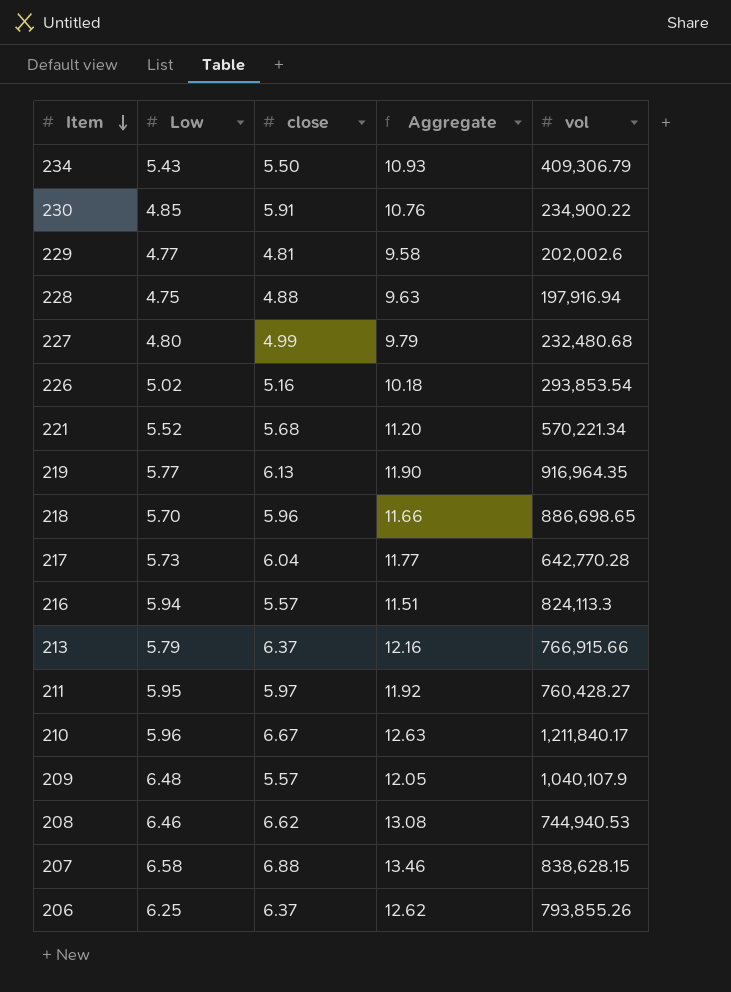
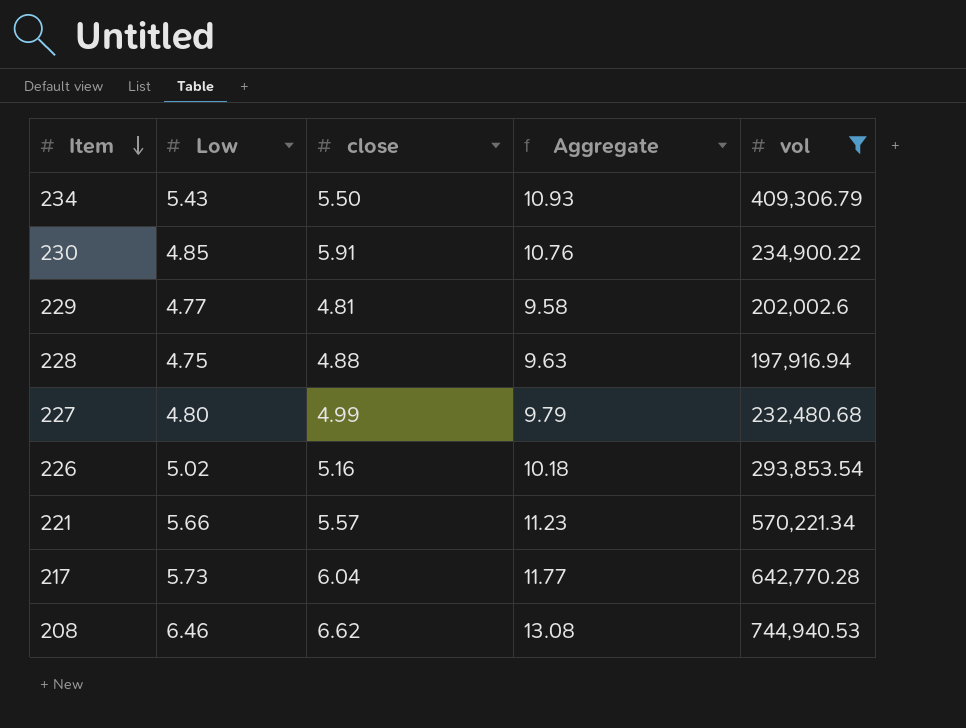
filter: none -> vol <= 744,940.53
221 | Low: 5.52 -> 5.66
221 | close: 5.68 -> 5.57
221 | Aggregate: 11.20 -> 11.23

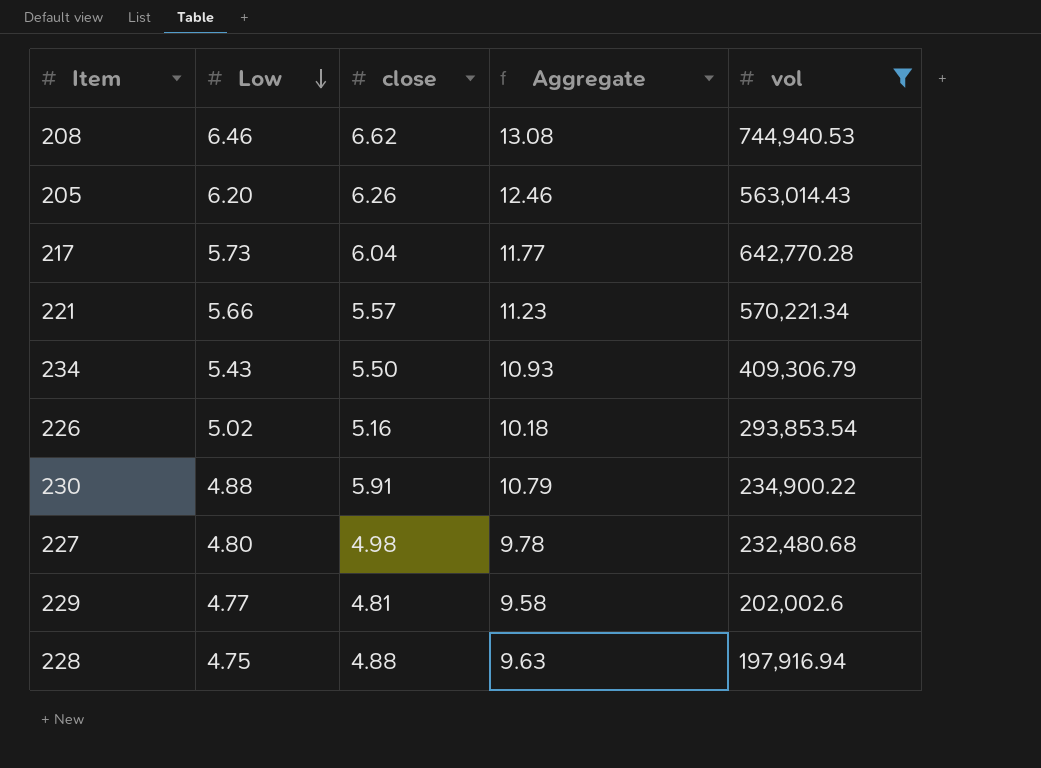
row order: Item descending -> Low descending
row 205: none -> 6.20 | 6.26 | 12.46 | 563,014.43
230 | Low: 4.85 -> 4.88
230 | Aggregate: 10.76 -> 10.79
227 | close: 4.99 -> 4.98
227 | Aggregate: 9.79 -> 9.78

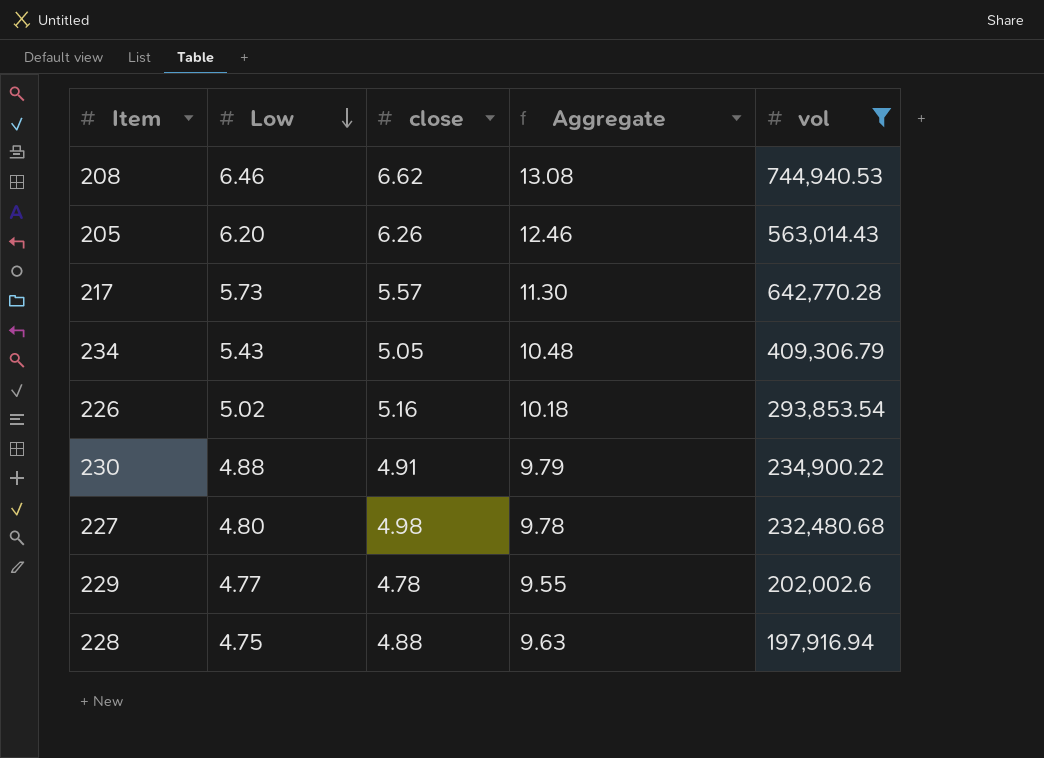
row 221: 5.66 | 5.57 | 11.23 | 570,221.34 -> none
217 | close: 6.04 -> 5.57
217 | Aggregate: 11.77 -> 11.30
234 | close: 5.50 -> 5.05
234 | Aggregate: 10.93 -> 10.48
230 | close: 5.91 -> 4.91
230 | Aggregate: 10.79 -> 9.79
229 | close: 4.81 -> 4.78
229 | Aggregate: 9.58 -> 9.55

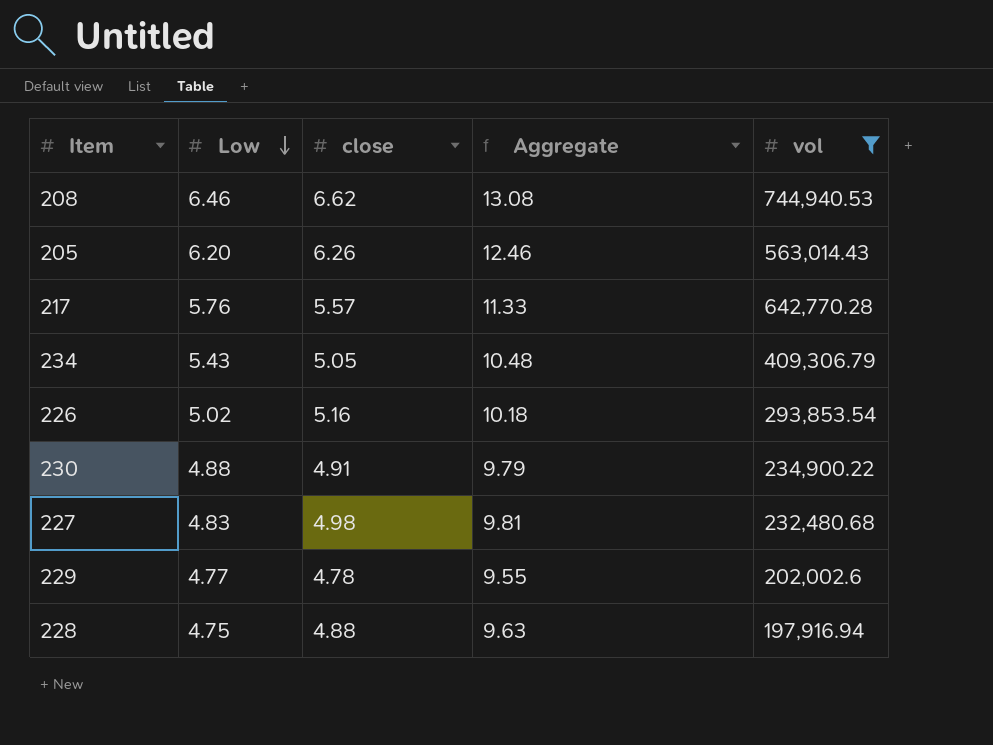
217 | Low: 5.73 -> 5.76
217 | Aggregate: 11.30 -> 11.33
227 | Low: 4.80 -> 4.83
227 | Aggregate: 9.78 -> 9.81

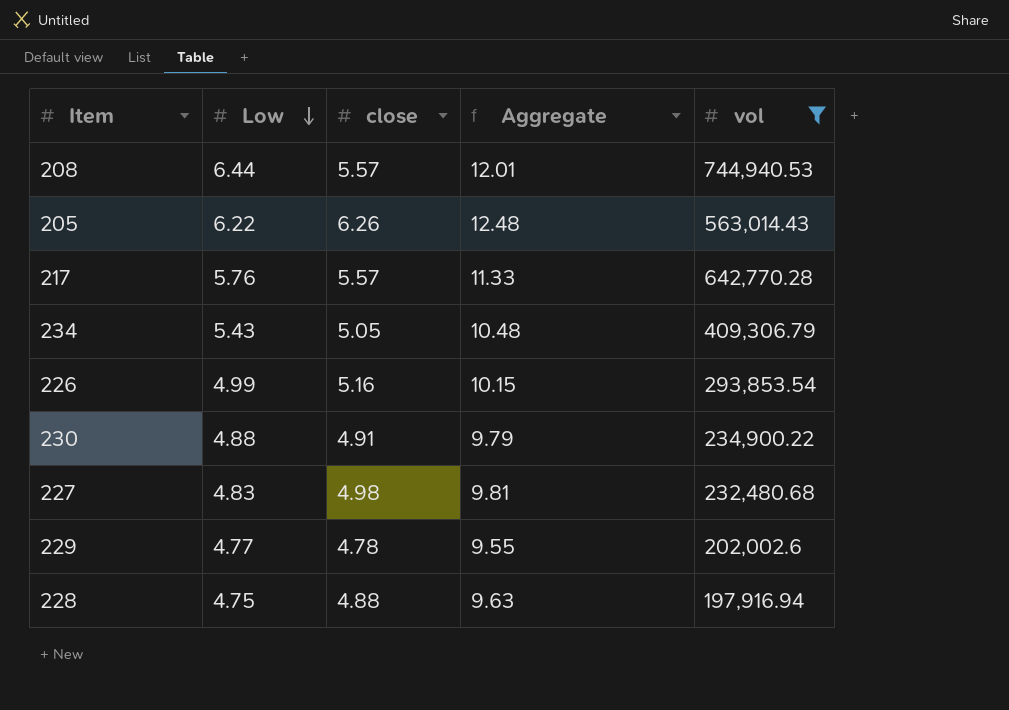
208 | Low: 6.46 -> 6.44
208 | close: 6.62 -> 5.57
208 | Aggregate: 13.08 -> 12.01
205 | Low: 6.20 -> 6.22
205 | Aggregate: 12.46 -> 12.48
226 | Low: 5.02 -> 4.99
226 | Aggregate: 10.18 -> 10.15

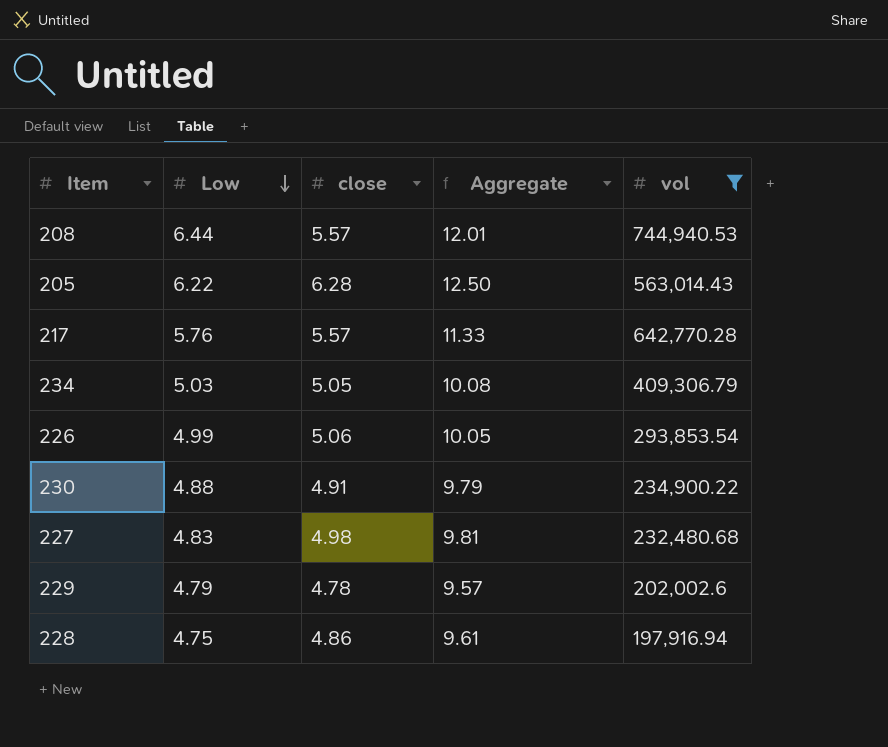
205 | close: 6.26 -> 6.28
205 | Aggregate: 12.48 -> 12.50
234 | Low: 5.43 -> 5.03
234 | Aggregate: 10.48 -> 10.08
226 | close: 5.16 -> 5.06
226 | Aggregate: 10.15 -> 10.05
229 | Low: 4.77 -> 4.79
229 | Aggregate: 9.55 -> 9.57
228 | close: 4.88 -> 4.86
228 | Aggregate: 9.63 -> 9.61

